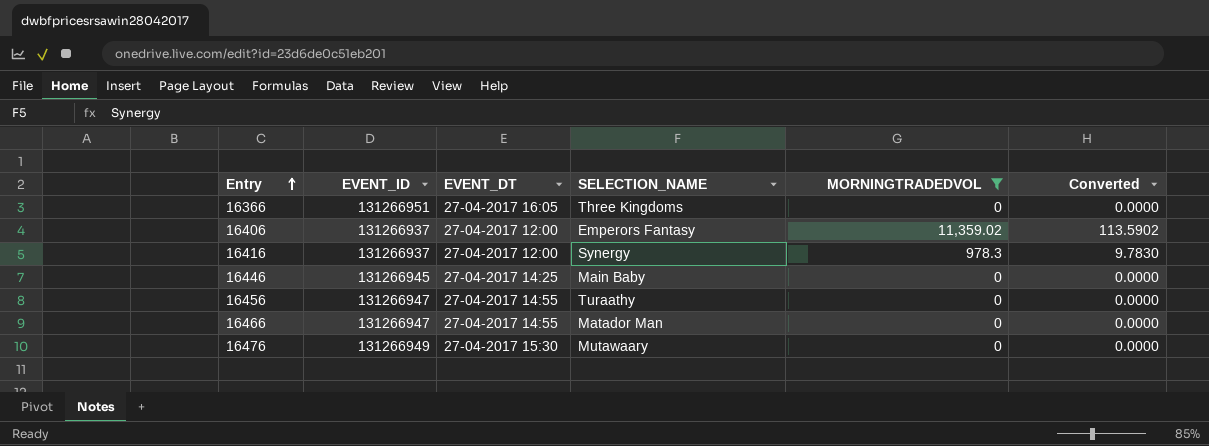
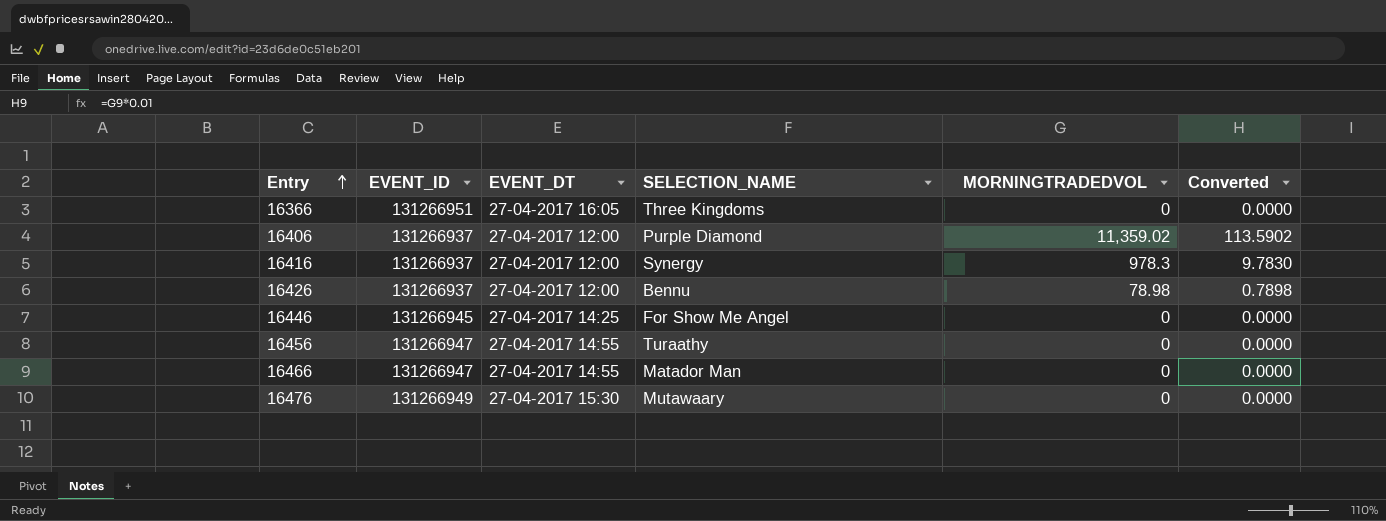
filter: MORNINGTRADEDVOL != 78.98 -> none
16406 | SELECTION_NAME: Emperors Fantasy -> Purple Diamond
16446 | SELECTION_NAME: Main Baby -> For Show Me Angel

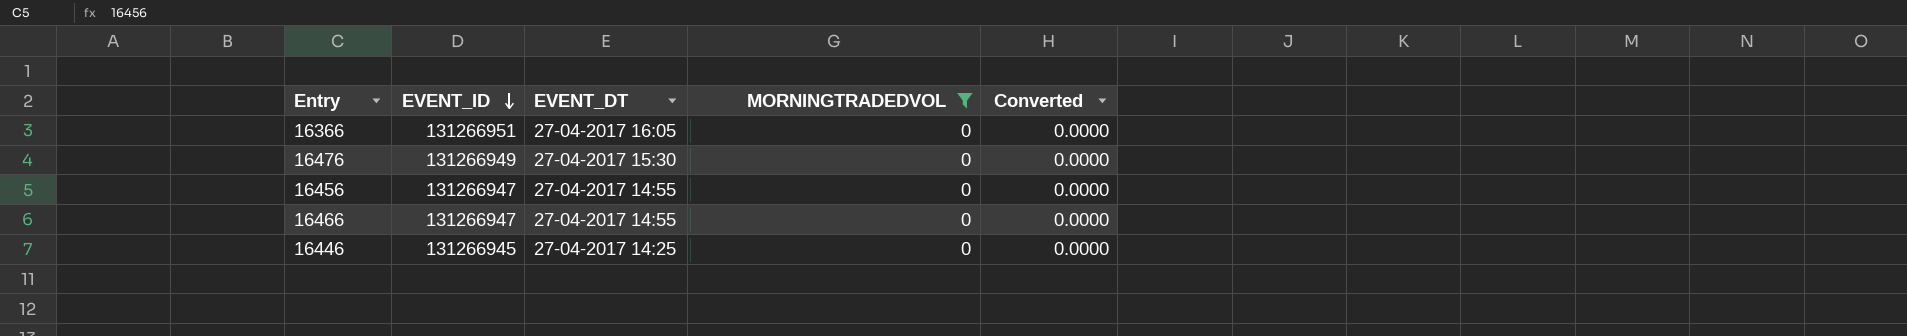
filter: none -> MORNINGTRADEDVOL = 0
row order: Entry ascending -> EVENT_ID descending
column SELECTION_NAME | position: 4 -> none

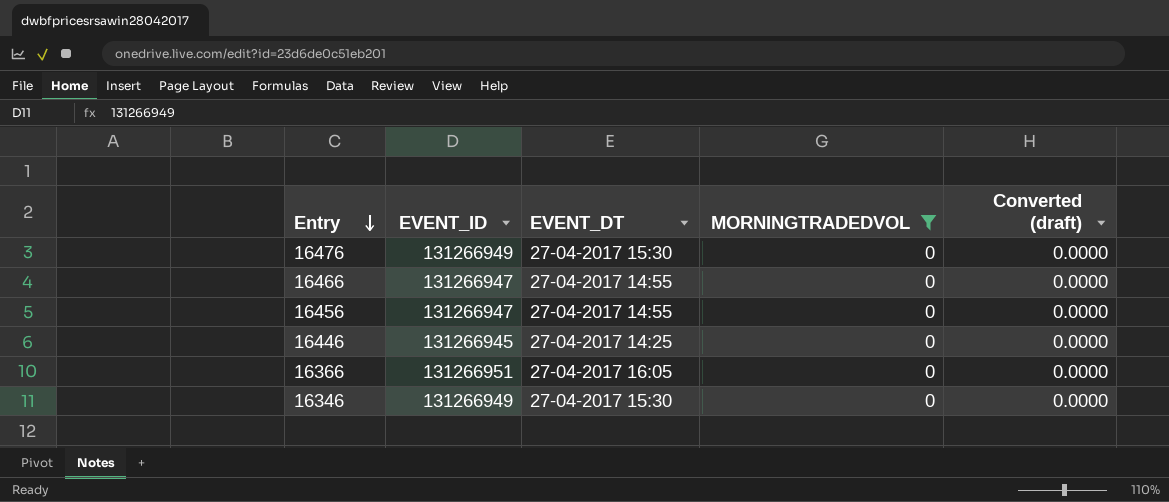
row order: EVENT_ID descending -> Entry descending
column name: Converted -> Converted (draft)
row 16346: none -> 131266949 | 27-04-2017 15:30 | 0 | 0.0000

